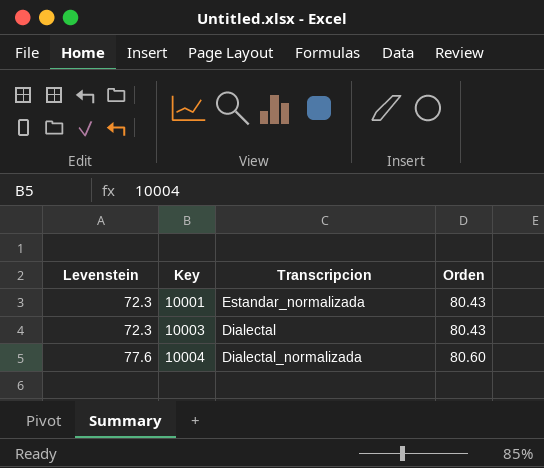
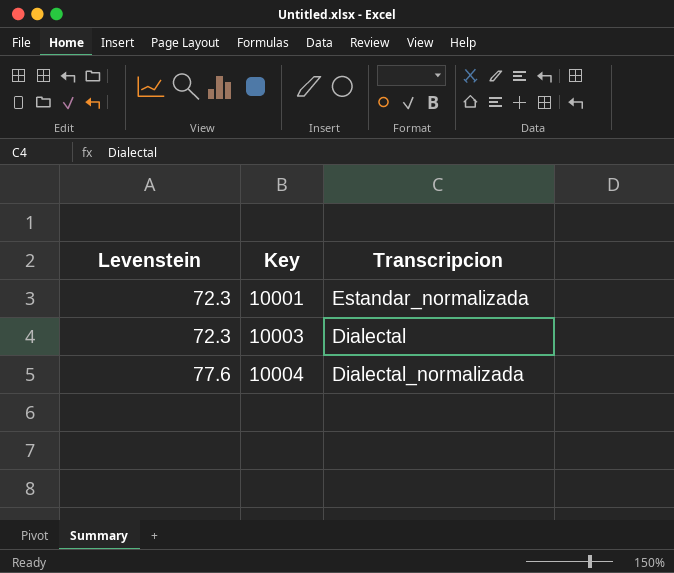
column Orden | position: 4 -> none

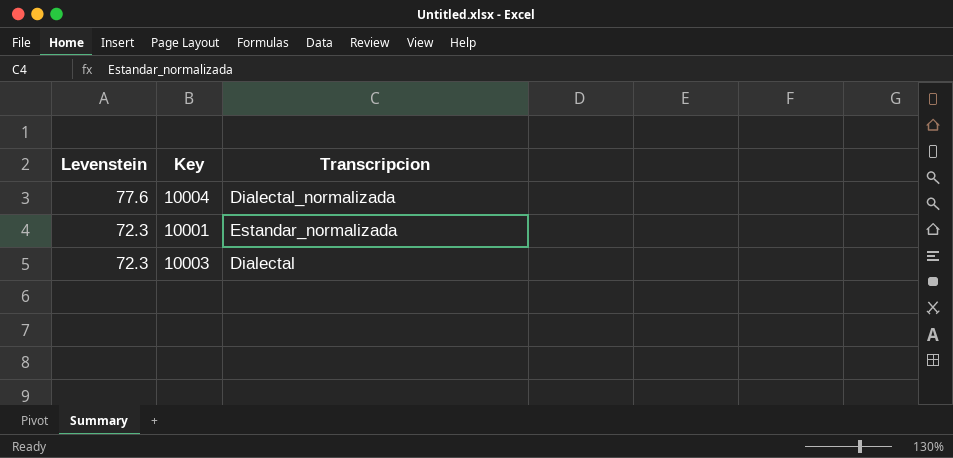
row order: Levenstein ascending -> Levenstein descending

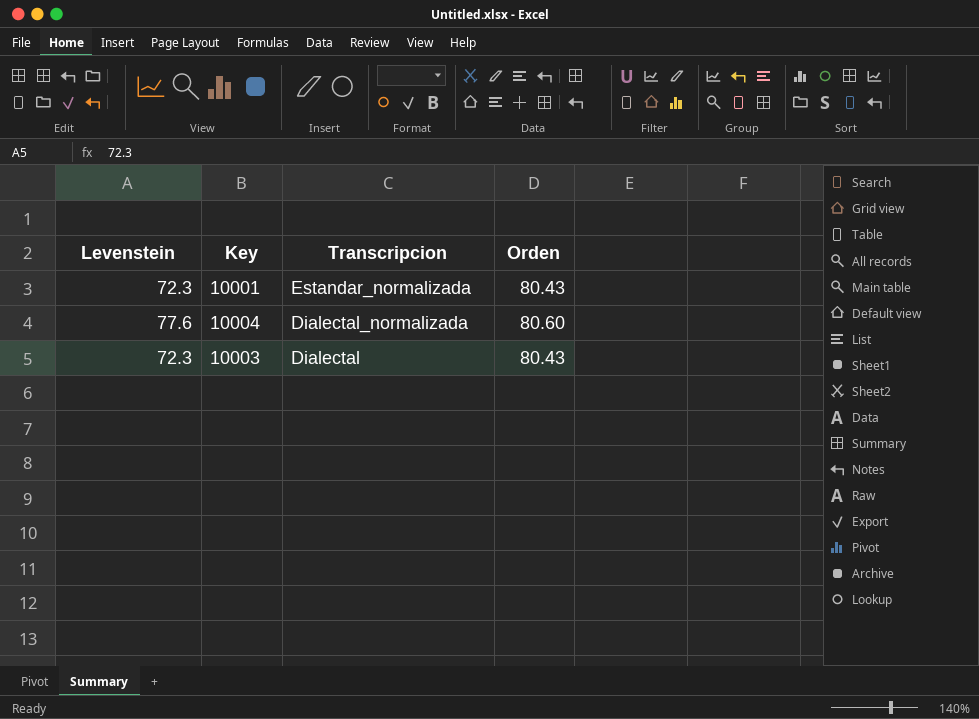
row order: Levenstein descending -> Transcripcion descending
column Orden | position: none -> 4

